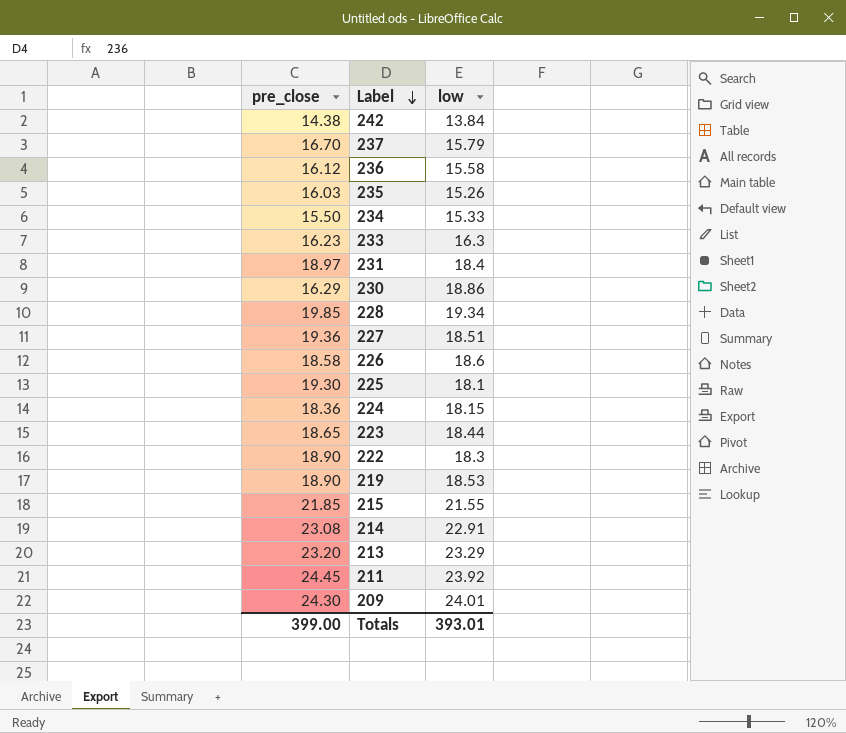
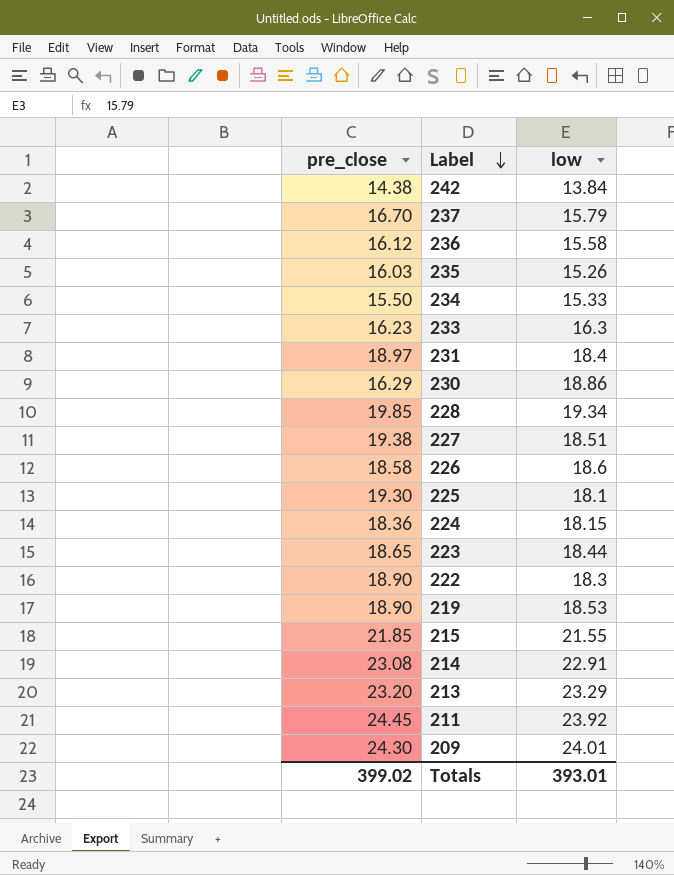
227 | pre_close: 19.36 -> 19.38
Totals | pre_close: 399.00 -> 399.02

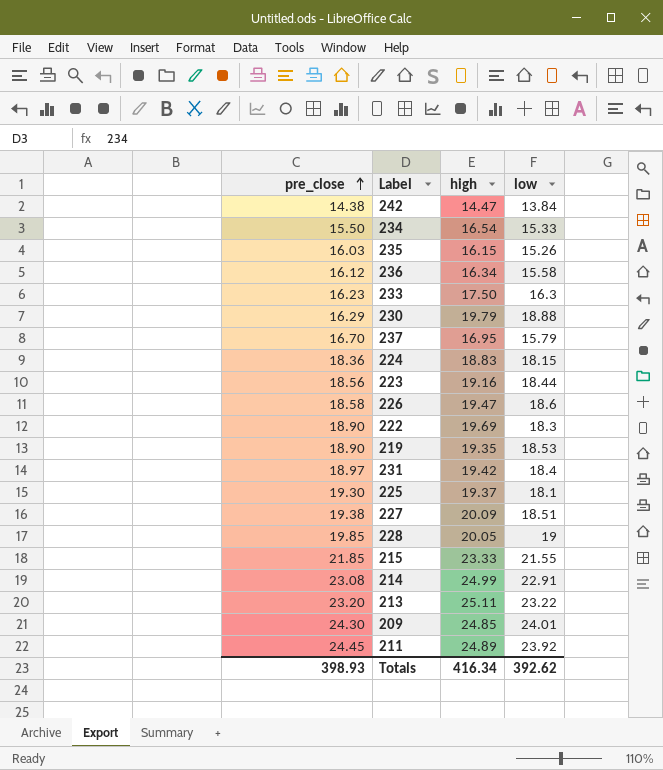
row order: Label descending -> pre_close ascending
column high | position: none -> 3
230 | low: 18.86 -> 18.88
223 | pre_close: 18.65 -> 18.56
228 | low: 19.34 -> 19
213 | low: 23.29 -> 23.22
Totals | pre_close: 399.02 -> 398.93
Totals | low: 393.01 -> 392.62

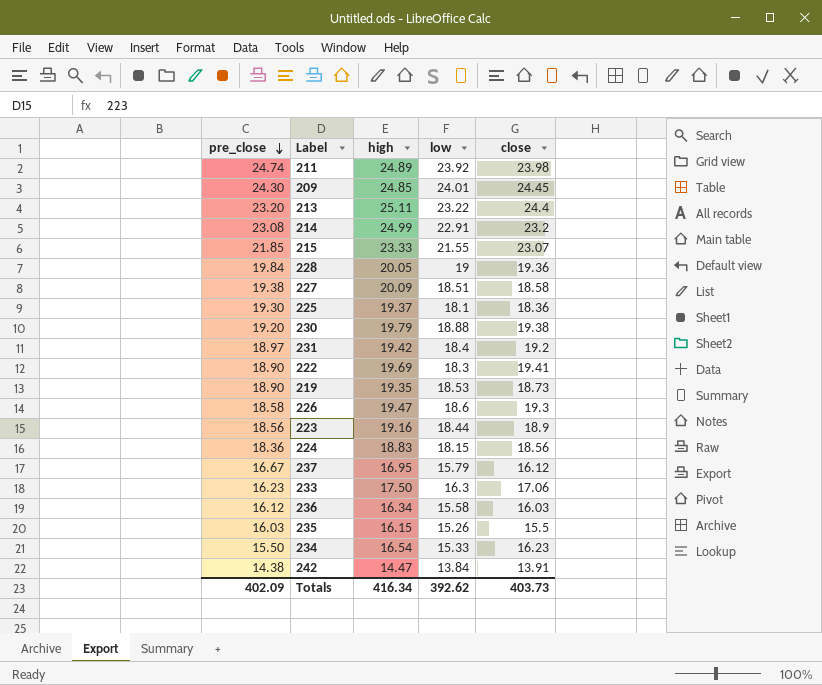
row order: pre_close ascending -> pre_close descending
column close | position: none -> 5
211 | pre_close: 24.45 -> 24.74
228 | pre_close: 19.85 -> 19.84
230 | pre_close: 16.29 -> 19.20
237 | pre_close: 16.70 -> 16.67
Totals | pre_close: 398.93 -> 402.09

